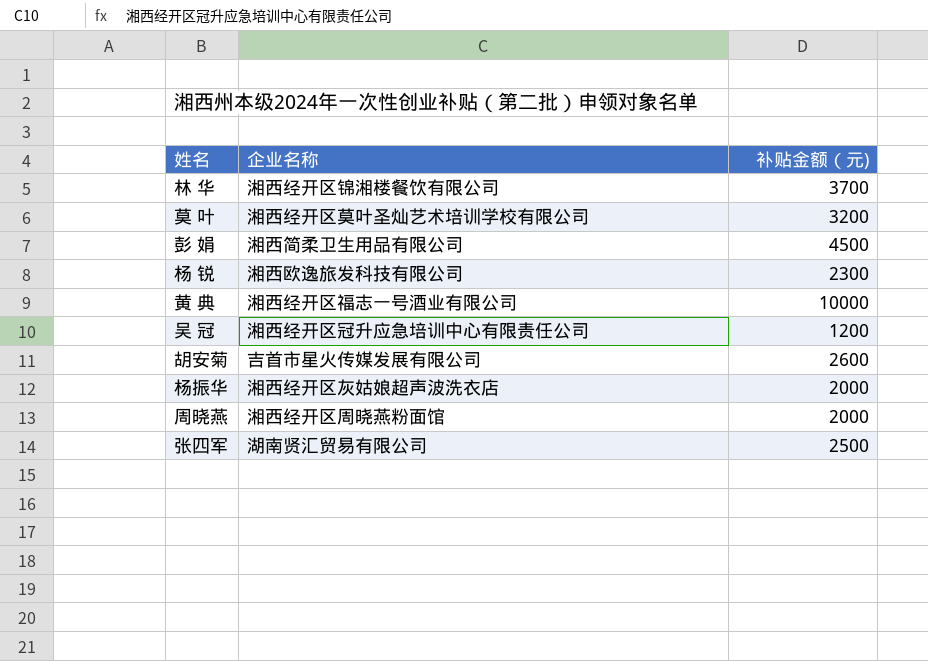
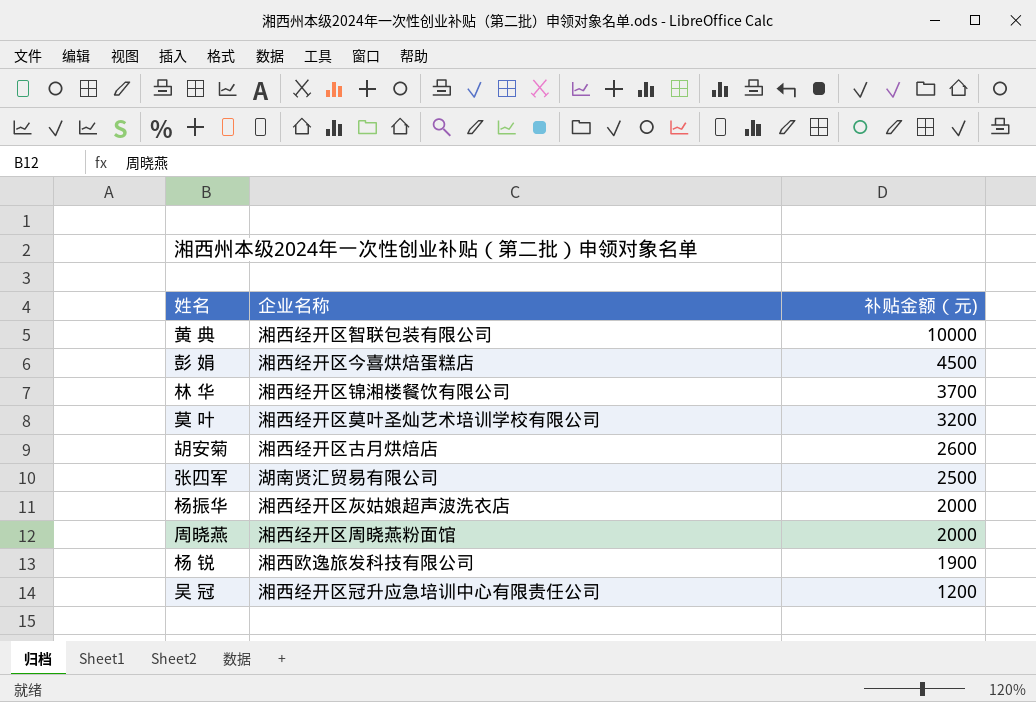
row order: none -> 补贴金额（元) descending
黄 典 | 企业名称: 湘西经开区福志一号酒业有限公司 -> 湘西经开区智联包装有限公司
彭 娟 | 企业名称: 湘西简柔卫生用品有限公司 -> 湘西经开区今喜烘焙蛋糕店
胡安菊 | 企业名称: 吉首市星火传媒发展有限公司 -> 湘西经开区古月烘焙店
杨 锐 | 补贴金额（元): 2300 -> 1900

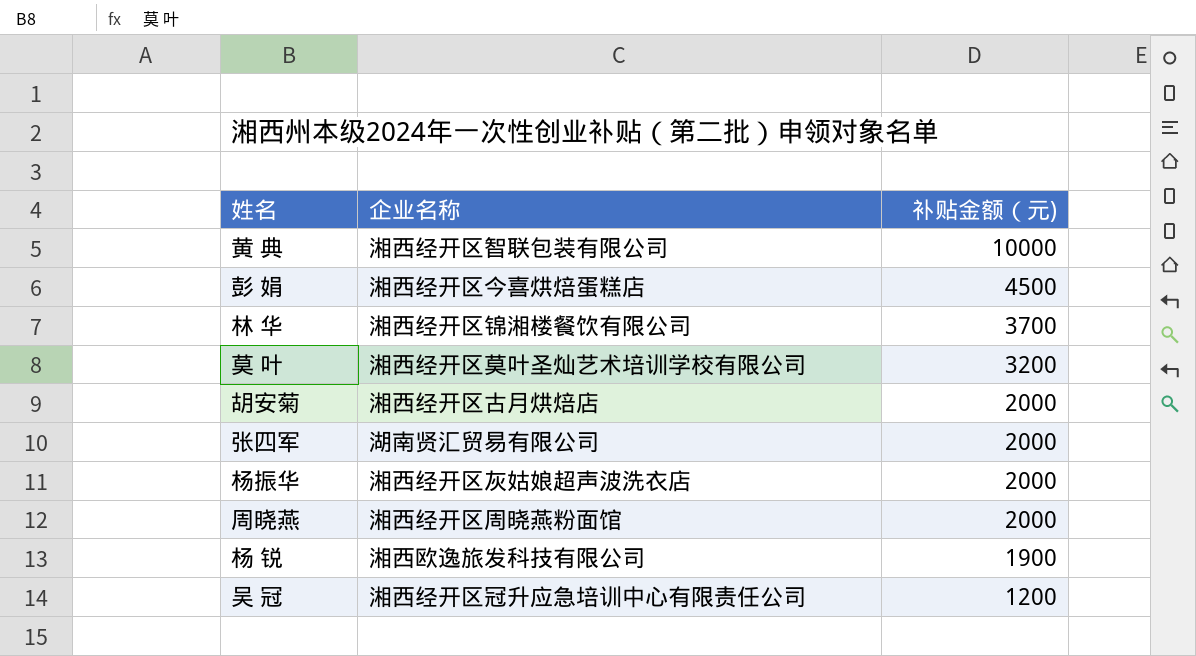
胡安菊 | 补贴金额（元): 2600 -> 2000
张四军 | 补贴金额（元): 2500 -> 2000

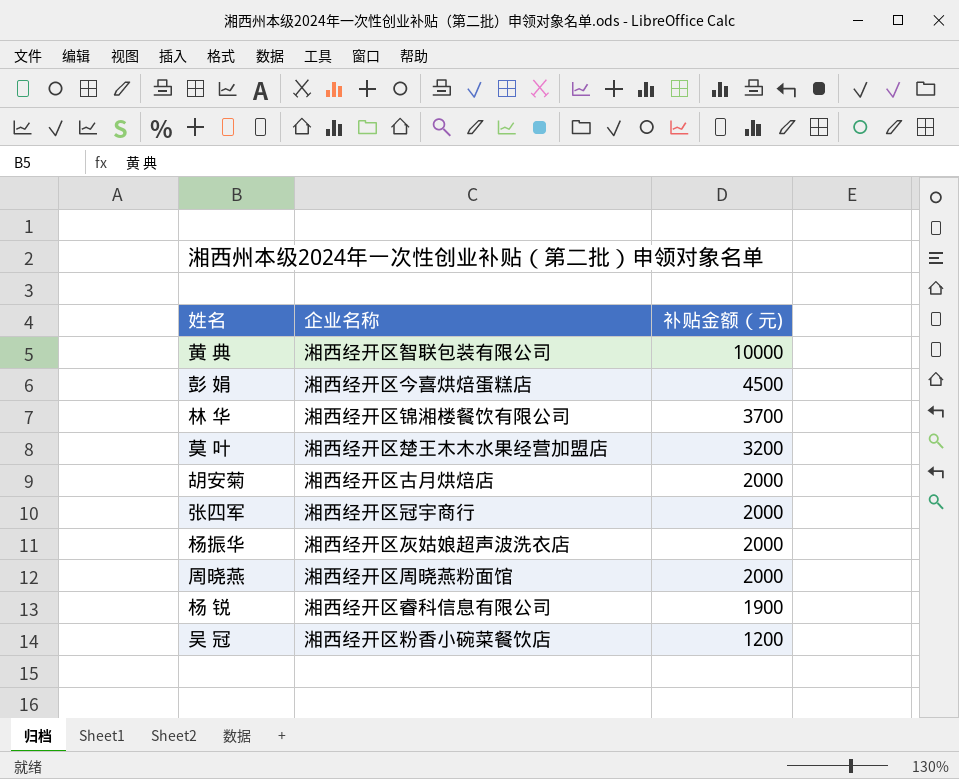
莫 叶 | 企业名称: 湘西经开区莫叶圣灿艺术培训学校有限公司 -> 湘西经开区楚王木木水果经营加盟店
张四军 | 企业名称: 湖南贤汇贸易有限公司 -> 湘西经开区冠宇商行
杨 锐 | 企业名称: 湘西欧逸旅发科技有限公司 -> 湘西经开区睿科信息有限公司
吴 冠 | 企业名称: 湘西经开区冠升应急培训中心有限责任公司 -> 湘西经开区粉香小碗菜餐饮店

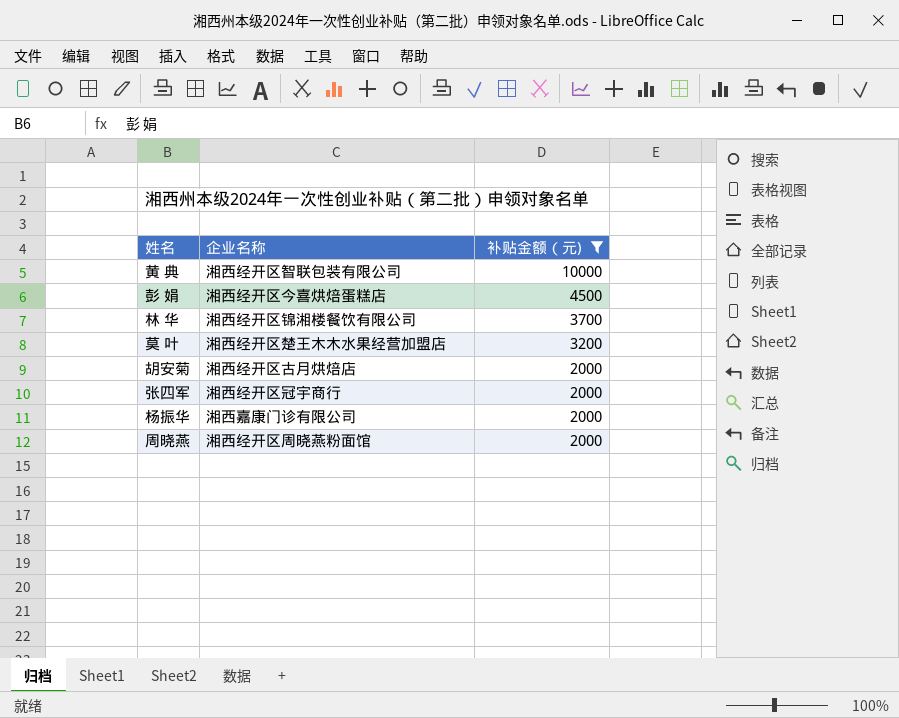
filter: none -> 补贴金额（元) >= 2000
杨振华 | 企业名称: 湘西经开区灰姑娘超声波洗衣店 -> 湘西嘉康门诊有限公司

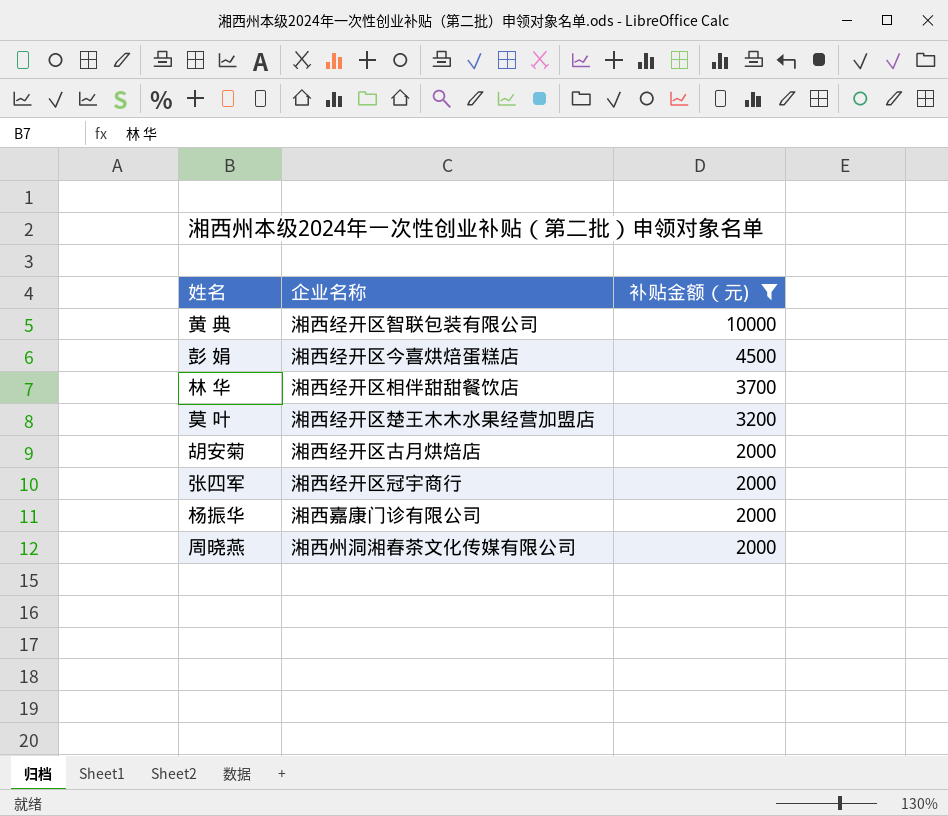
林 华 | 企业名称: 湘西经开区锦湘楼餐饮有限公司 -> 湘西经开区相伴甜甜餐饮店
周晓燕 | 企业名称: 湘西经开区周晓燕粉面馆 -> 湘西州洞湘春茶文化传媒有限公司

